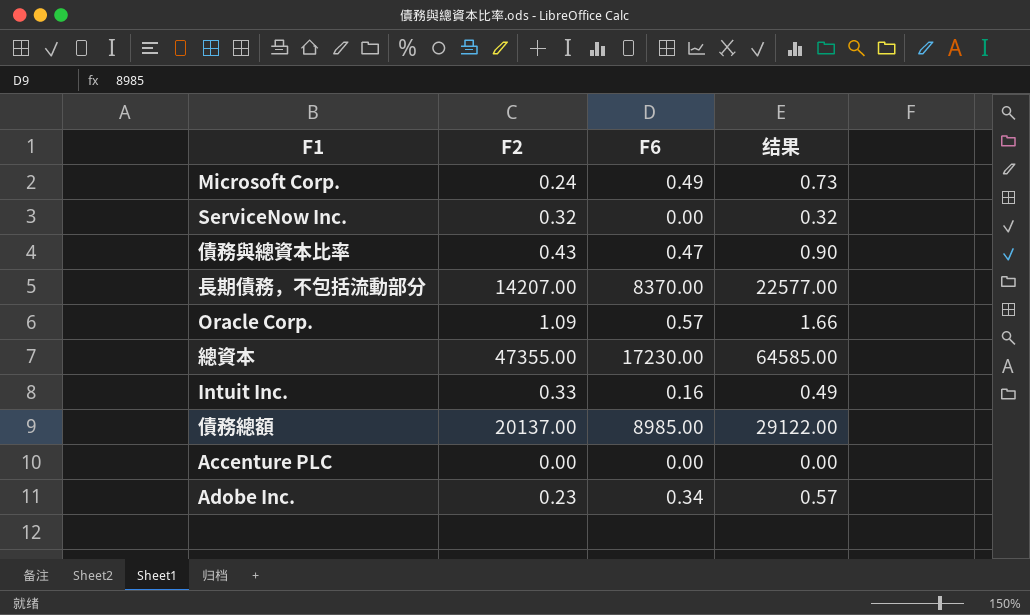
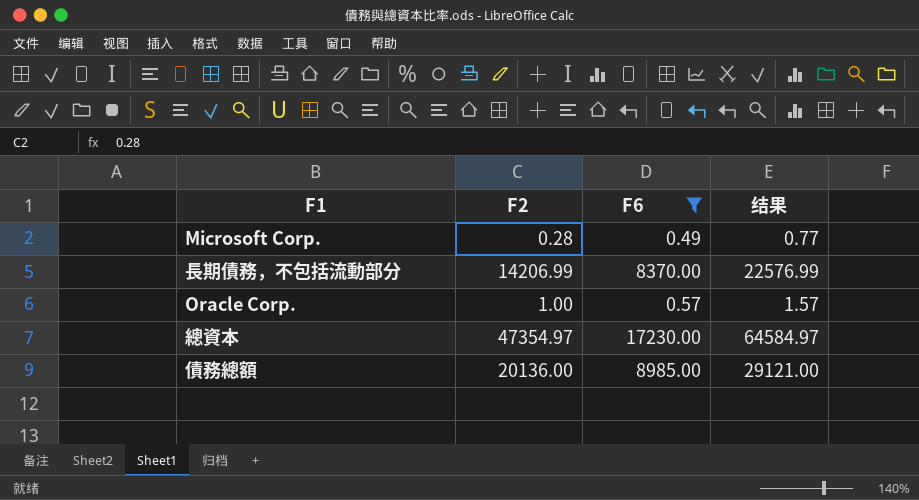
filter: none -> F6 >= 0.49
Microsoft Corp. | F2: 0.24 -> 0.28
Microsoft Corp. | 结果: 0.73 -> 0.77
長期債務，不包括流動部分 | F2: 14207.00 -> 14206.99
長期債務，不包括流動部分 | 结果: 22577.00 -> 22576.99
Oracle Corp. | F2: 1.09 -> 1.00
Oracle Corp. | 结果: 1.66 -> 1.57
總資本 | F2: 47355.00 -> 47354.97
總資本 | 结果: 64585.00 -> 64584.97
債務總額 | F2: 20137.00 -> 20136.00
債務總額 | 结果: 29122.00 -> 29121.00

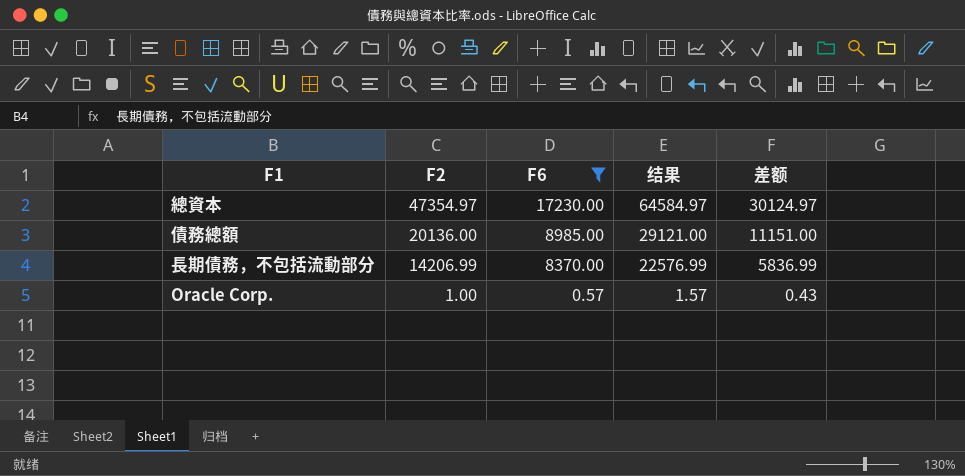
row order: none -> F2 descending
column 差额 | formula: none -> [F2] - [F6]
row Microsoft Corp.: 0.28 | 0.49 | 0.77 -> none

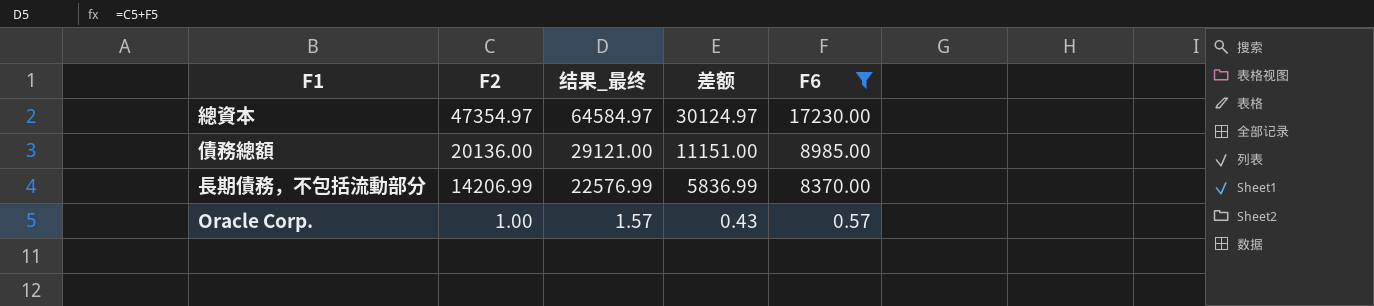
column name: 结果 -> 结果_最终
column F6 | position: 3 -> 5

